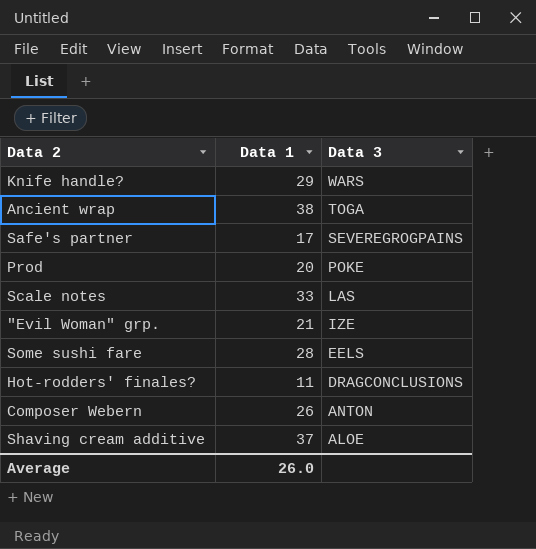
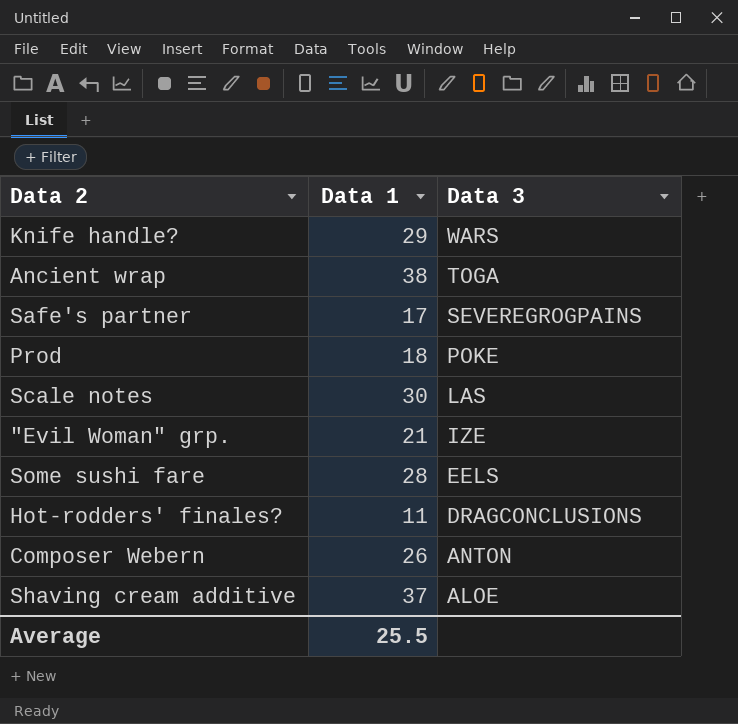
Prod | Data 1: 20 -> 18
Scale notes | Data 1: 33 -> 30
Average | Data 1: 26.0 -> 25.5

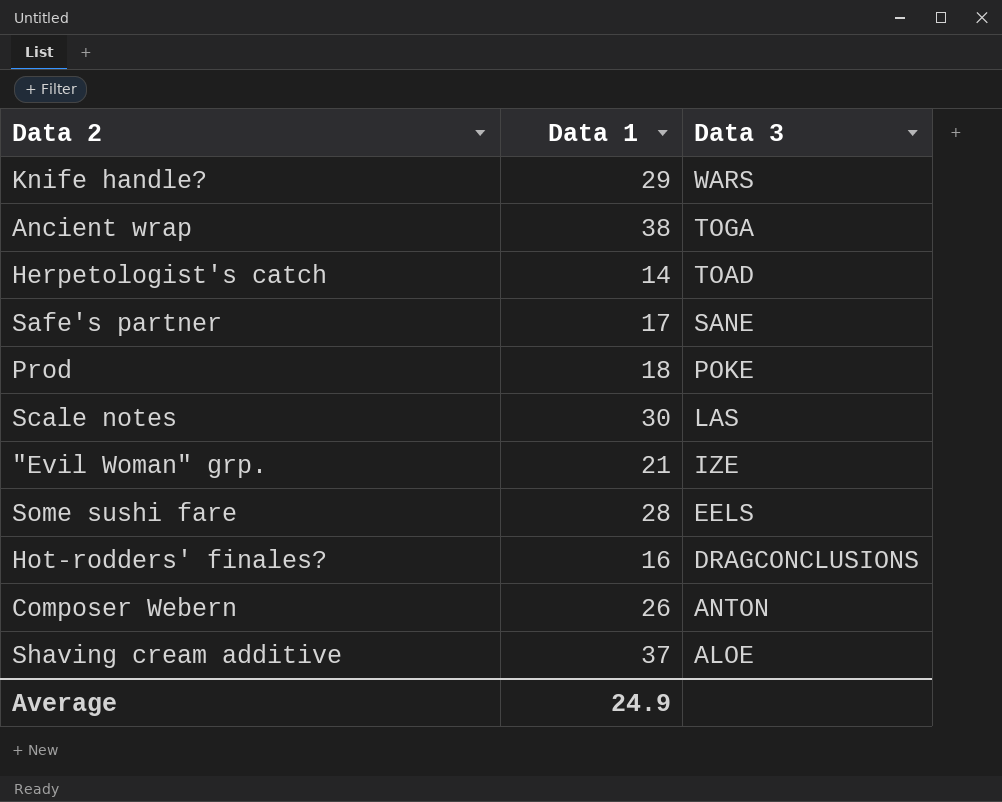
row Herpetologist's catch: none -> 14 | TOAD
Safe's partner | Data 3: SEVEREGROGPAINS -> SANE
Hot-rodders' finales? | Data 1: 11 -> 16
Average | Data 1: 25.5 -> 24.9

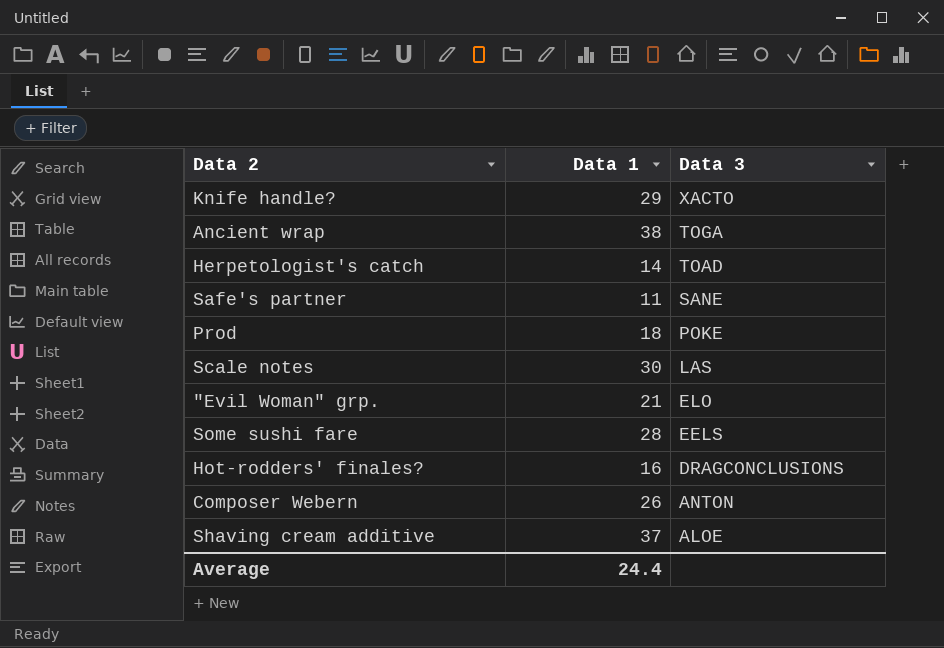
Knife handle? | Data 3: WARS -> XACTO
Safe's partner | Data 1: 17 -> 11
"Evil Woman" grp. | Data 3: IZE -> ELO
Average | Data 1: 24.9 -> 24.4

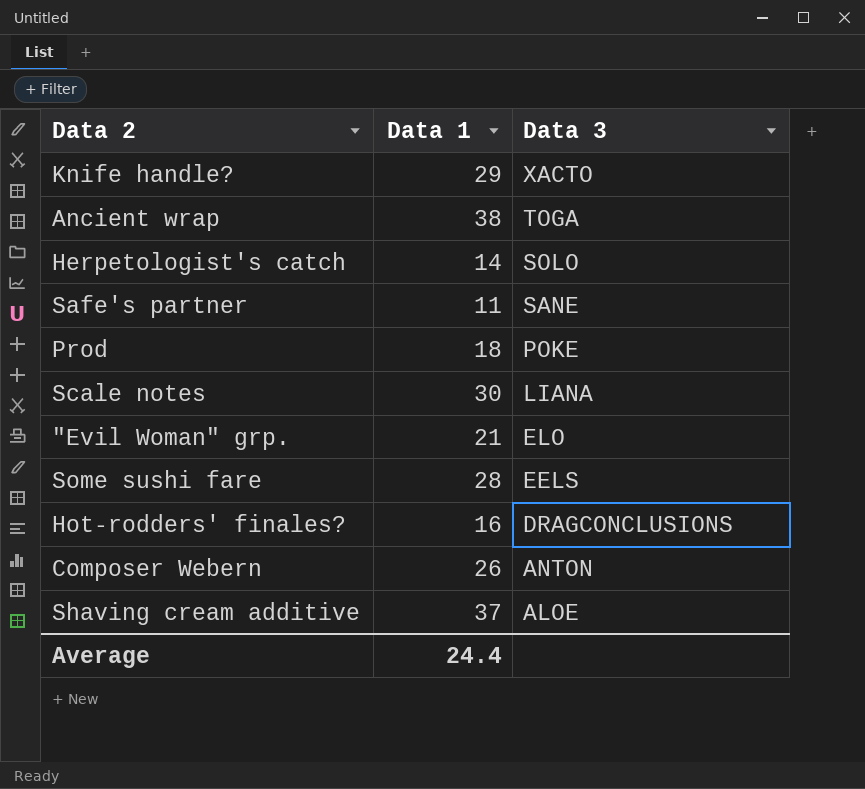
Herpetologist's catch | Data 3: TOAD -> SOLO
Scale notes | Data 3: LAS -> LIANA

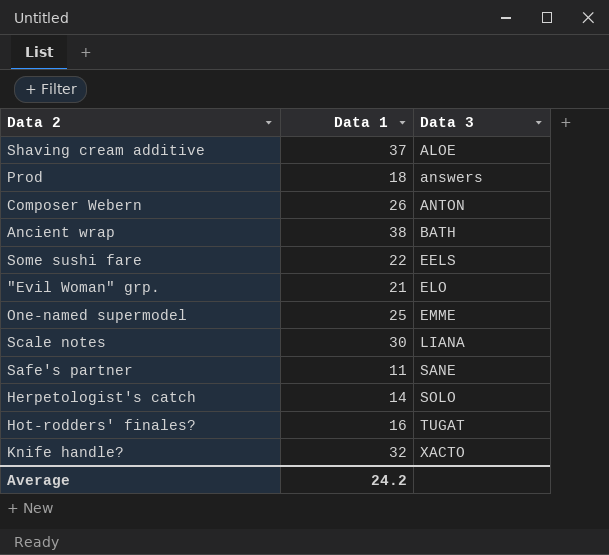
row order: Data 3 descending -> Data 3 ascending
Prod | Data 3: POKE -> answers
Ancient wrap | Data 3: TOGA -> BATH
Some sushi fare | Data 1: 28 -> 22
row One-named supermodel: none -> 25 | EMME
Hot-rodders' finales? | Data 3: DRAGCONCLUSIONS -> TUGAT
Knife handle? | Data 1: 29 -> 32
Average | Data 1: 24.4 -> 24.2

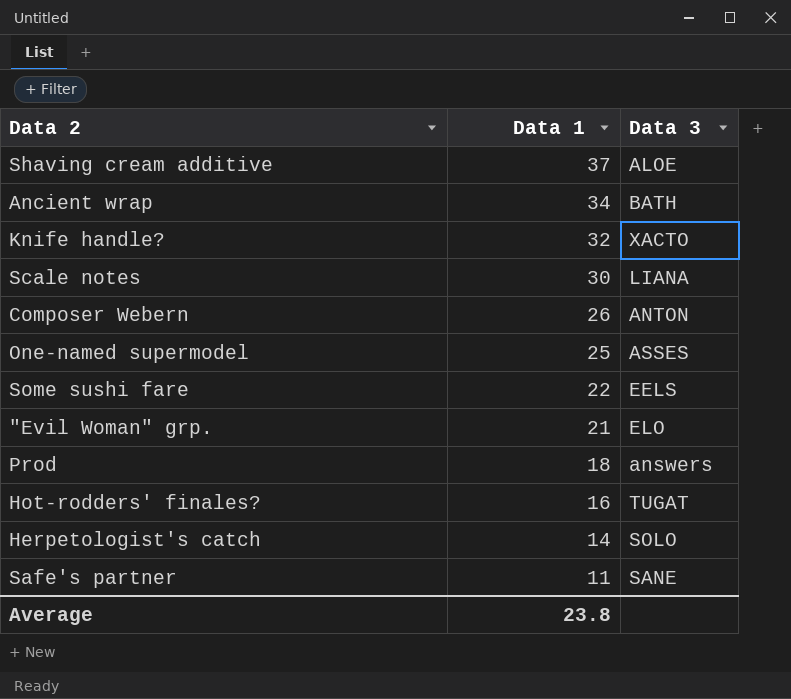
row order: Data 3 ascending -> Data 1 descending
Ancient wrap | Data 1: 38 -> 34
One-named supermodel | Data 3: EMME -> ASSES
Average | Data 1: 24.2 -> 23.8

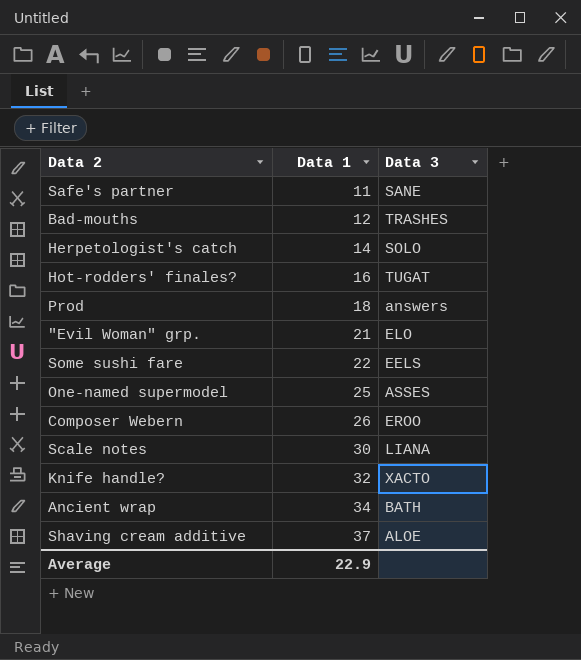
row order: Data 1 descending -> Data 1 ascending
row Bad-mouths: none -> 12 | TRASHES
Composer Webern | Data 3: ANTON -> EROO
Average | Data 1: 23.8 -> 22.9

